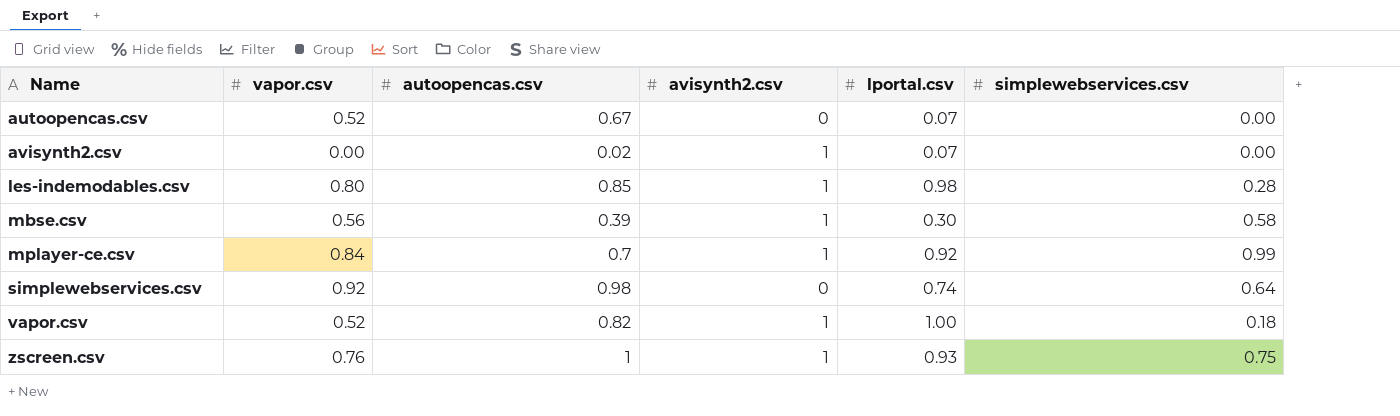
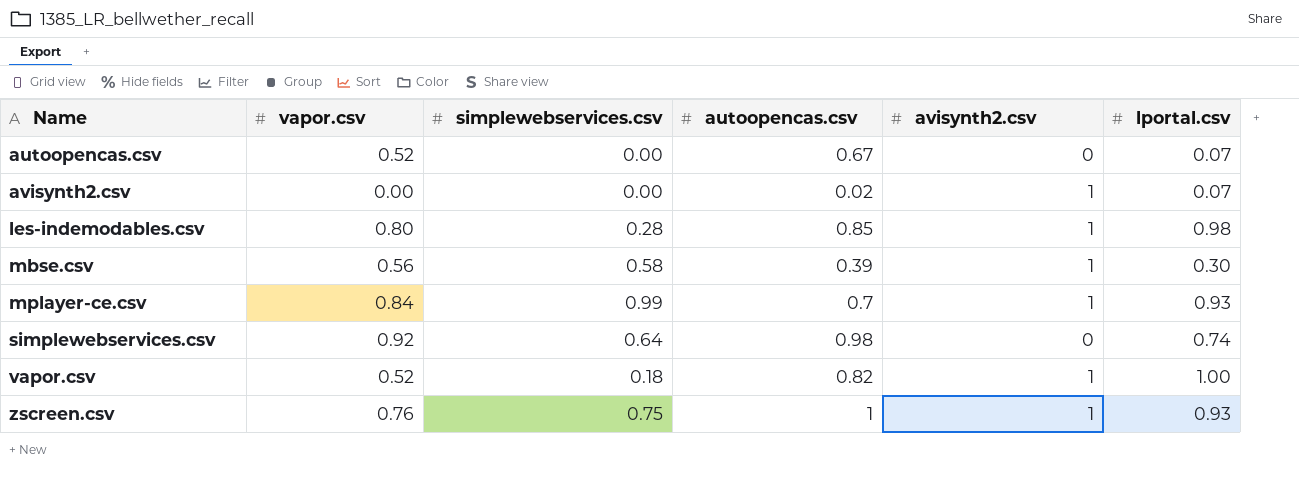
column simplewebservices.csv | position: 6 -> 3
mplayer-ce.csv | lportal.csv: 0.92 -> 0.93

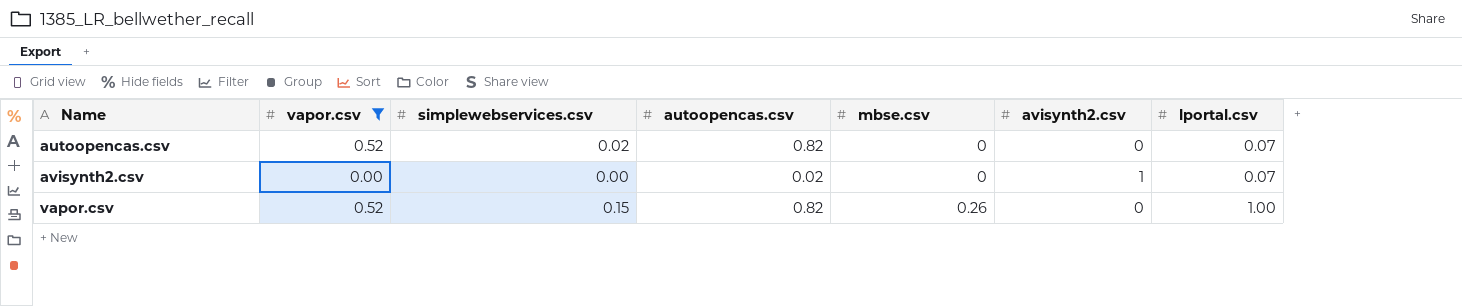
filter: none -> vapor.csv <= 0.52
column mbse.csv | position: none -> 5
autoopencas.csv | simplewebservices.csv: 0.00 -> 0.02
autoopencas.csv | autoopencas.csv: 0.67 -> 0.82
vapor.csv | simplewebservices.csv: 0.18 -> 0.15
vapor.csv | avisynth2.csv: 1 -> 0

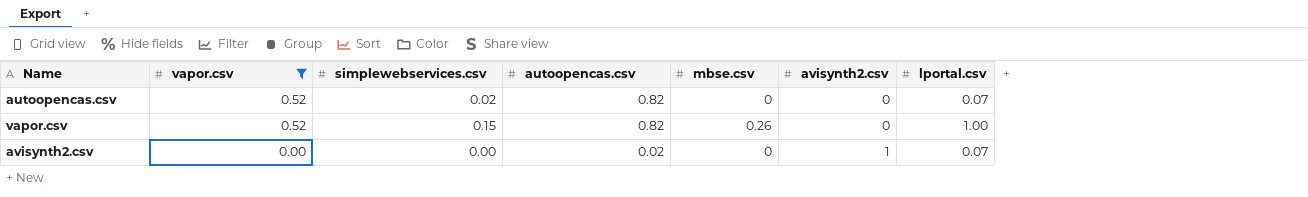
row order: Name ascending -> vapor.csv descending

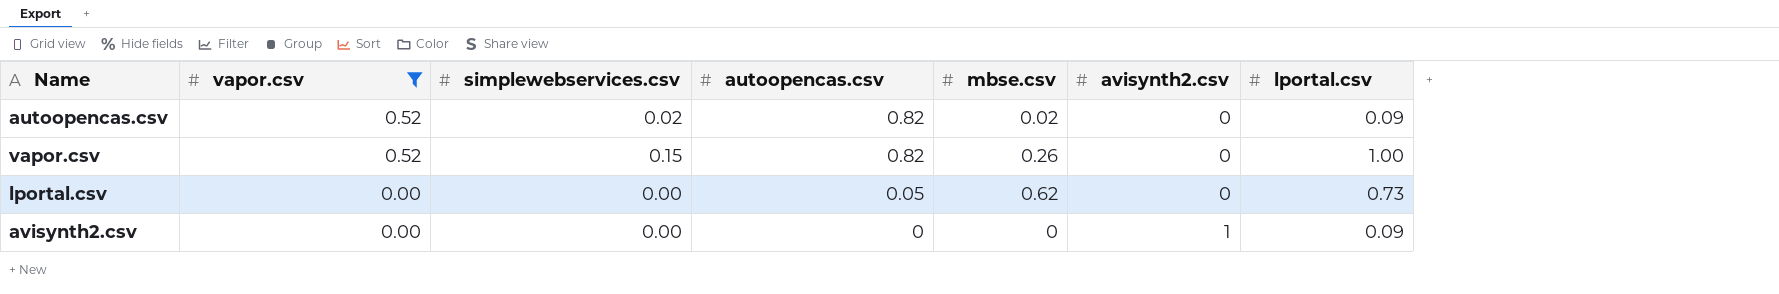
autoopencas.csv | mbse.csv: 0 -> 0.02
autoopencas.csv | lportal.csv: 0.07 -> 0.09
row lportal.csv: none -> 0.00 | 0.00 | 0.05 | 0.62 | 0 | 0.73
avisynth2.csv | autoopencas.csv: 0.02 -> 0
avisynth2.csv | lportal.csv: 0.07 -> 0.09

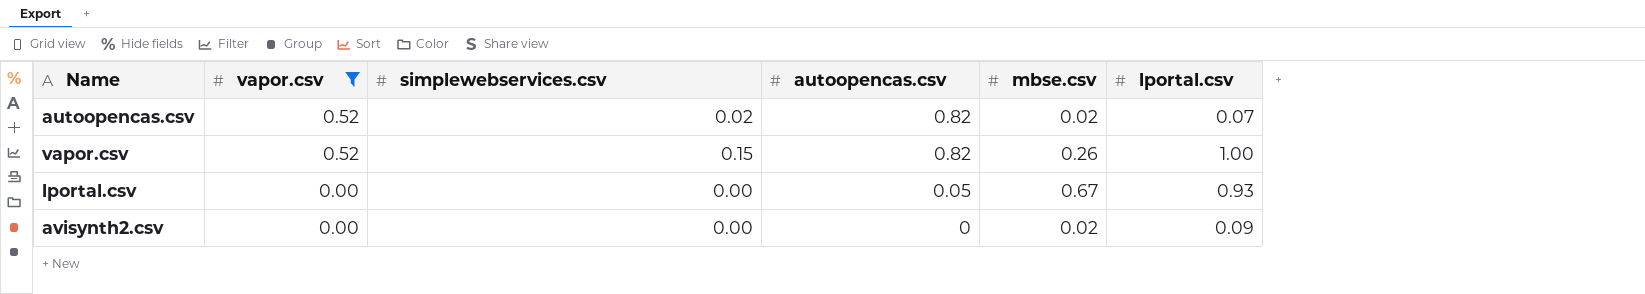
column avisynth2.csv | position: 6 -> none
autoopencas.csv | lportal.csv: 0.09 -> 0.07
lportal.csv | mbse.csv: 0.62 -> 0.67
lportal.csv | lportal.csv: 0.73 -> 0.93
avisynth2.csv | mbse.csv: 0 -> 0.02

